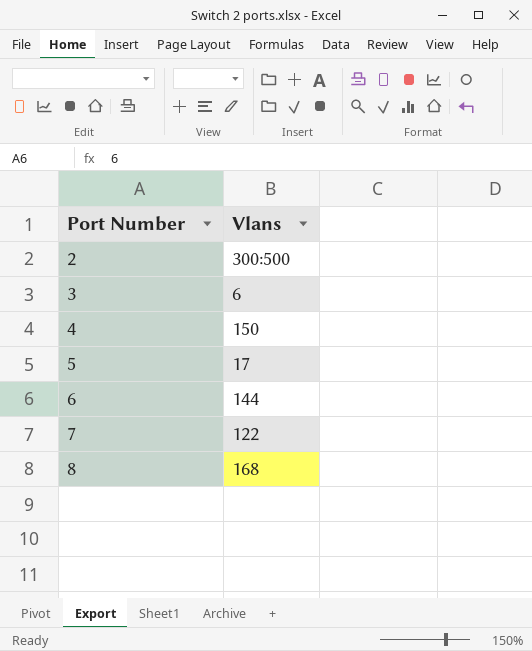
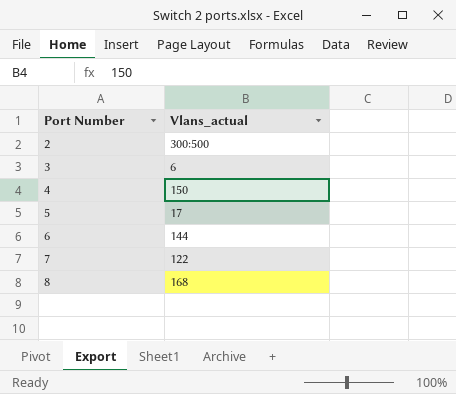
column name: Vlans -> Vlans_actual

